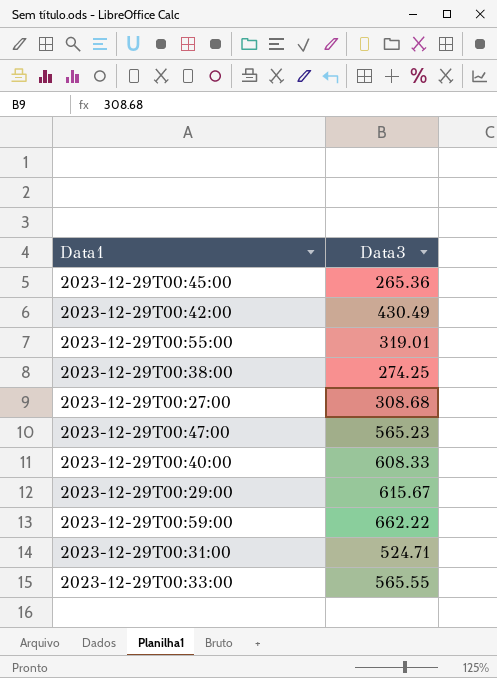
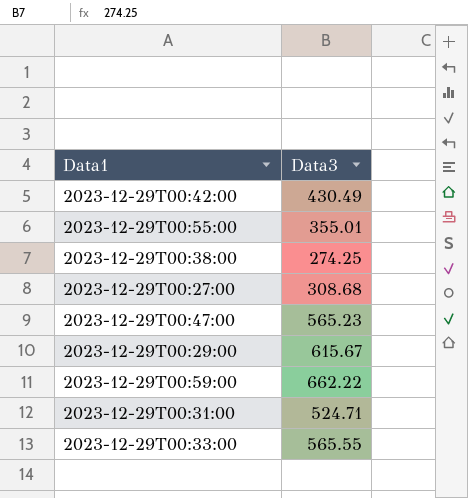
row 2023-12-29T00:45:00: 265.36 -> none
row 2023-12-29T00:40:00: 608.33 -> none
2023-12-29T00:55:00 | Data3: 319.01 -> 355.01

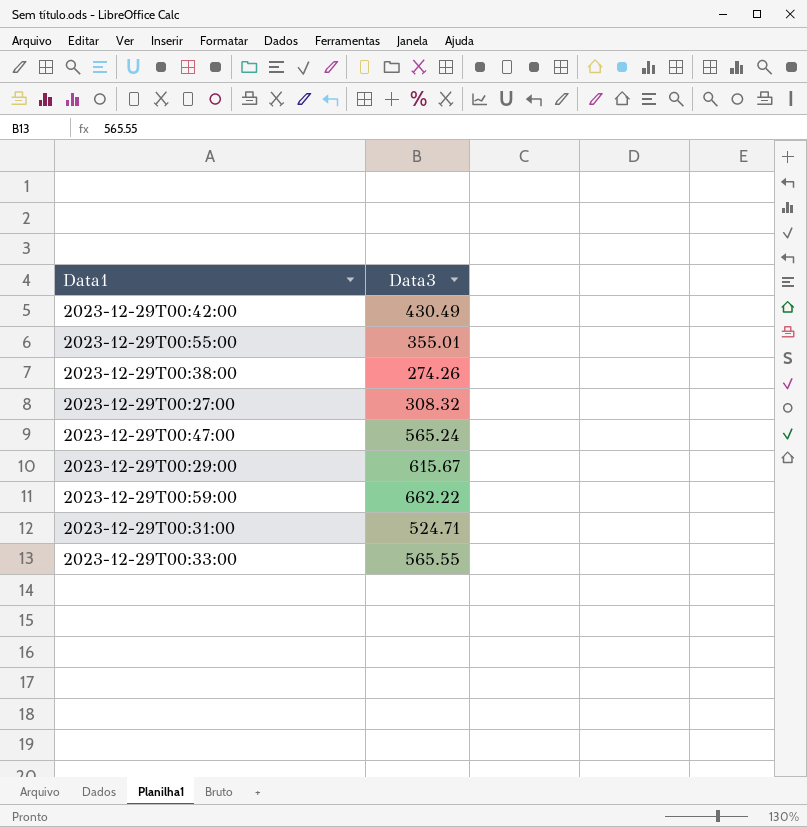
2023-12-29T00:38:00 | Data3: 274.25 -> 274.26
2023-12-29T00:27:00 | Data3: 308.68 -> 308.32
2023-12-29T00:47:00 | Data3: 565.23 -> 565.24

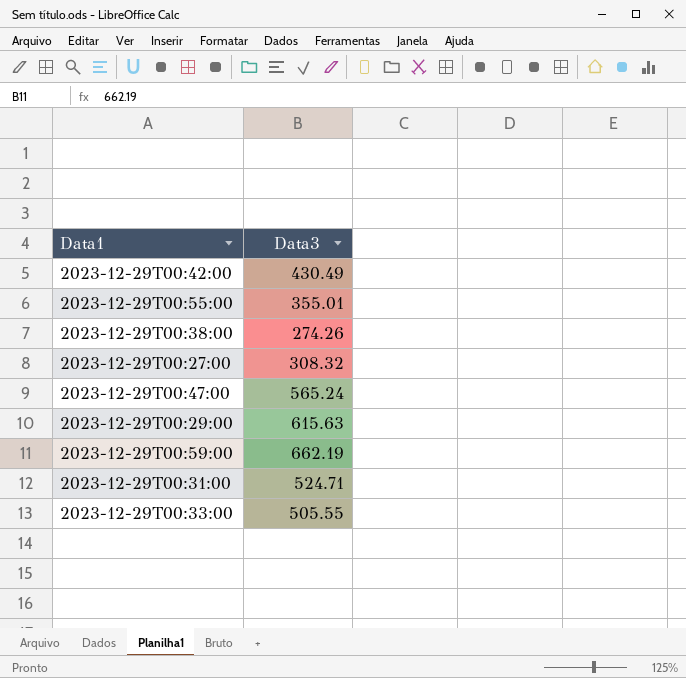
2023-12-29T00:29:00 | Data3: 615.67 -> 615.63
2023-12-29T00:59:00 | Data3: 662.22 -> 662.19
2023-12-29T00:33:00 | Data3: 565.55 -> 505.55

